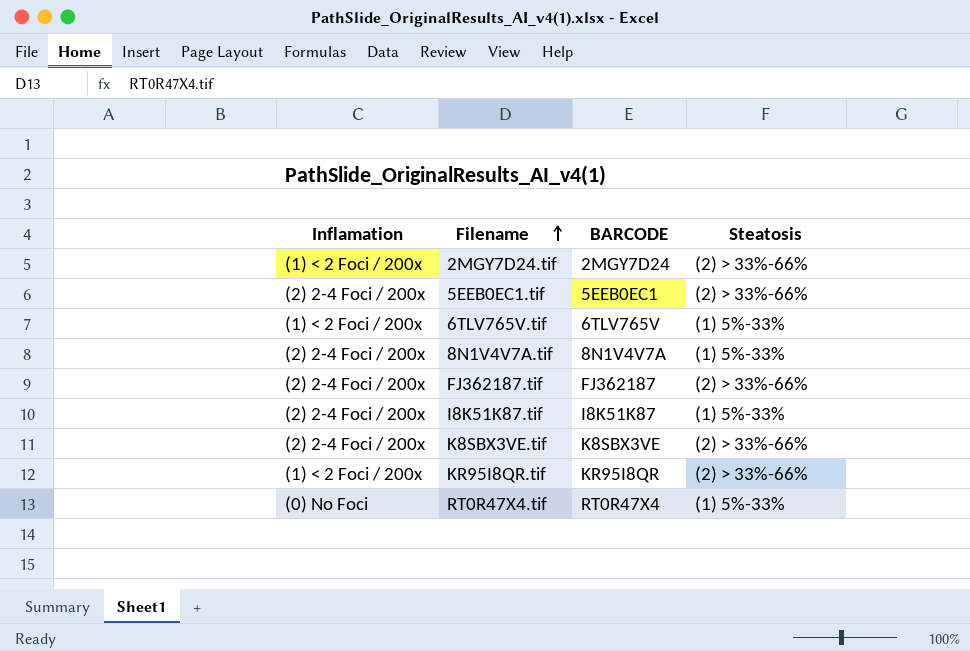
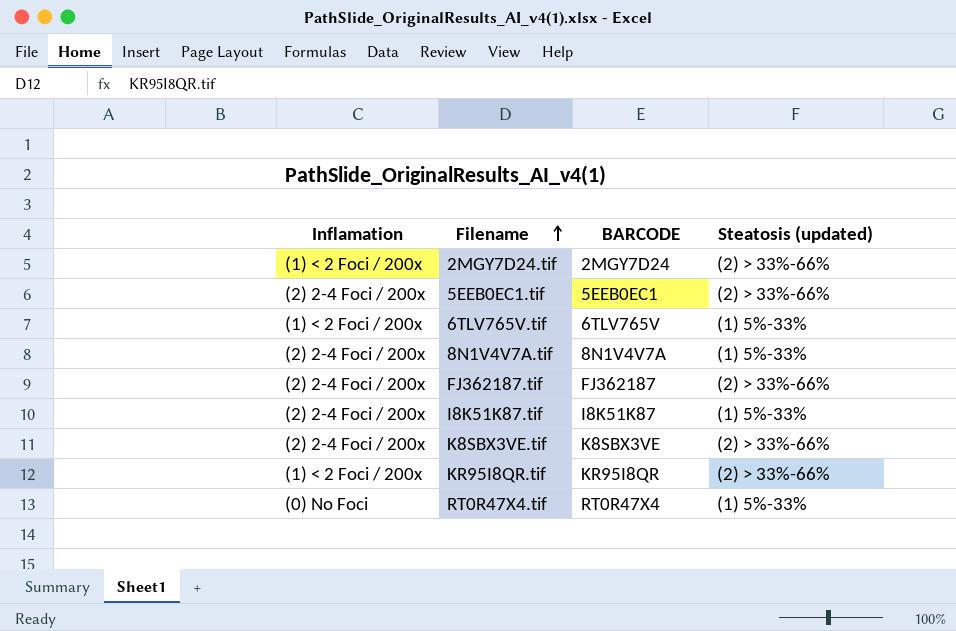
column name: Steatosis -> Steatosis (updated)

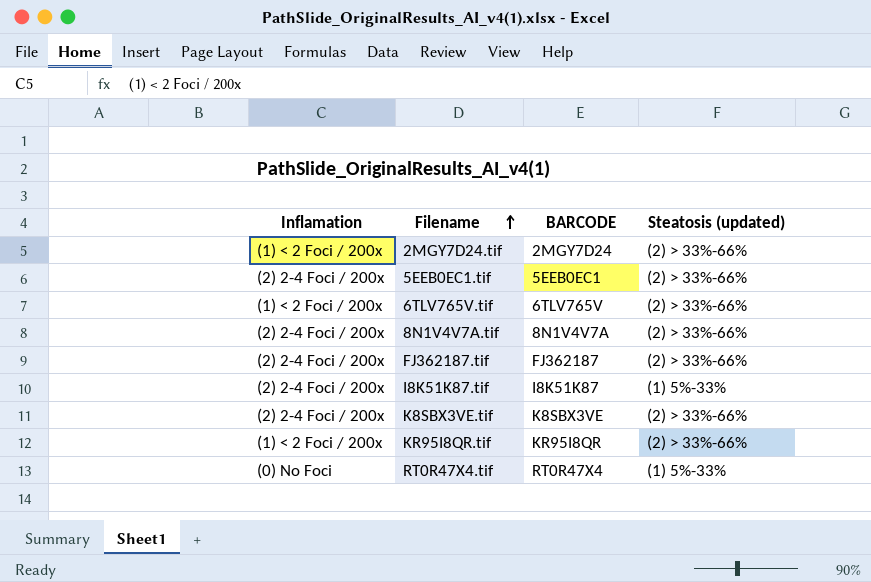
6TLV765V.tif | Steatosis (updated): (1) 5%-33% -> (2) > 33%-66%
8N1V4V7A.tif | Steatosis (updated): (1) 5%-33% -> (2) > 33%-66%

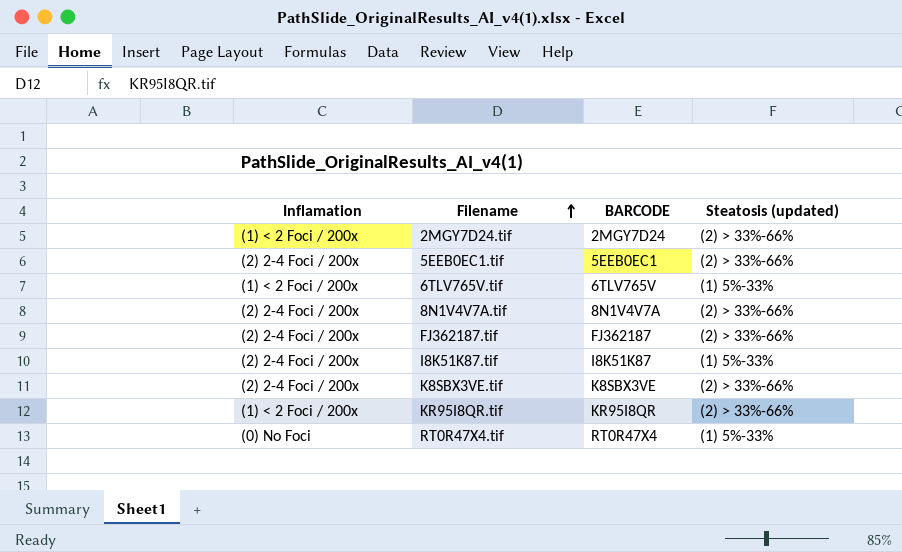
6TLV765V.tif | Steatosis (updated): (2) > 33%-66% -> (1) 5%-33%

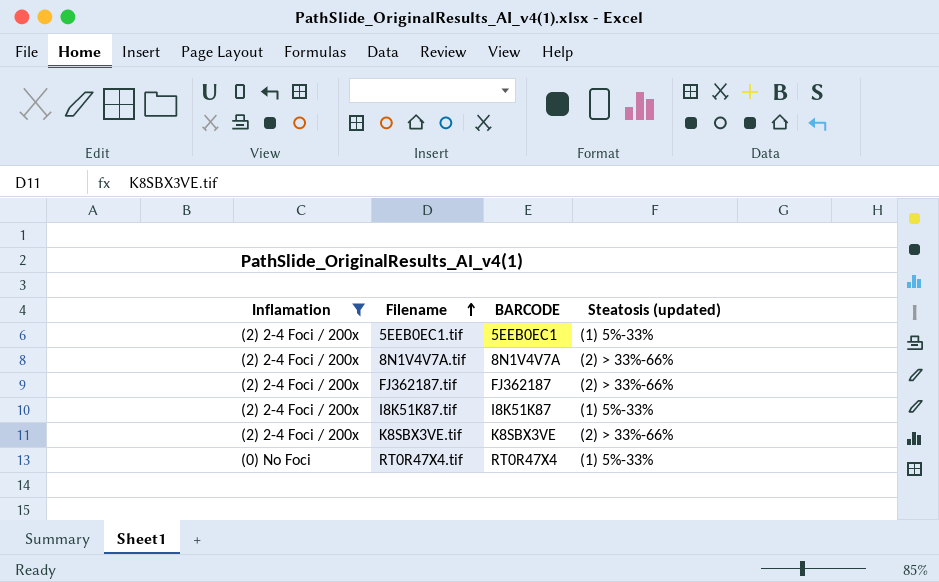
filter: none -> Inflamation != (1) < 2 Foci / 200x
5EEB0EC1.tif | Steatosis (updated): (2) > 33%-66% -> (1) 5%-33%

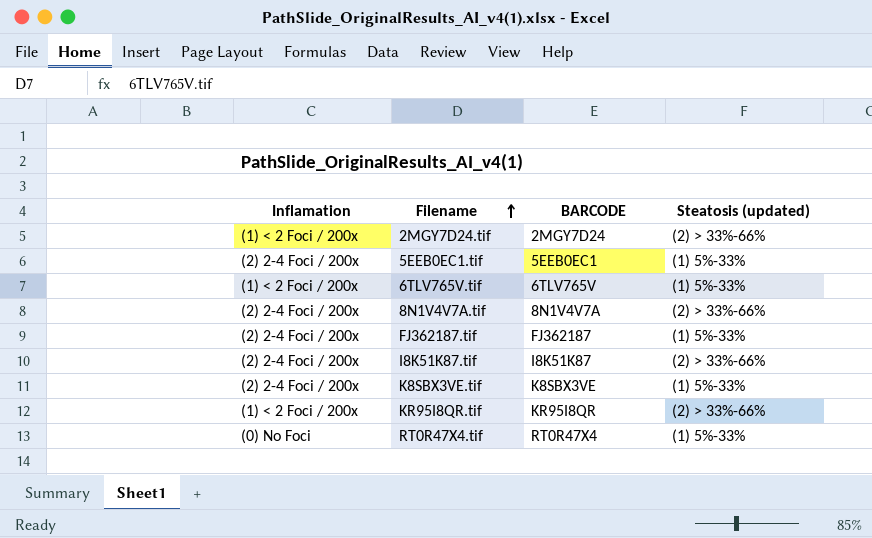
filter: Inflamation != (1) < 2 Foci / 200x -> none
FJ362187.tif | Steatosis (updated): (2) > 33%-66% -> (1) 5%-33%
I8K51K87.tif | Steatosis (updated): (1) 5%-33% -> (2) > 33%-66%
K8SBX3VE.tif | Steatosis (updated): (2) > 33%-66% -> (1) 5%-33%

